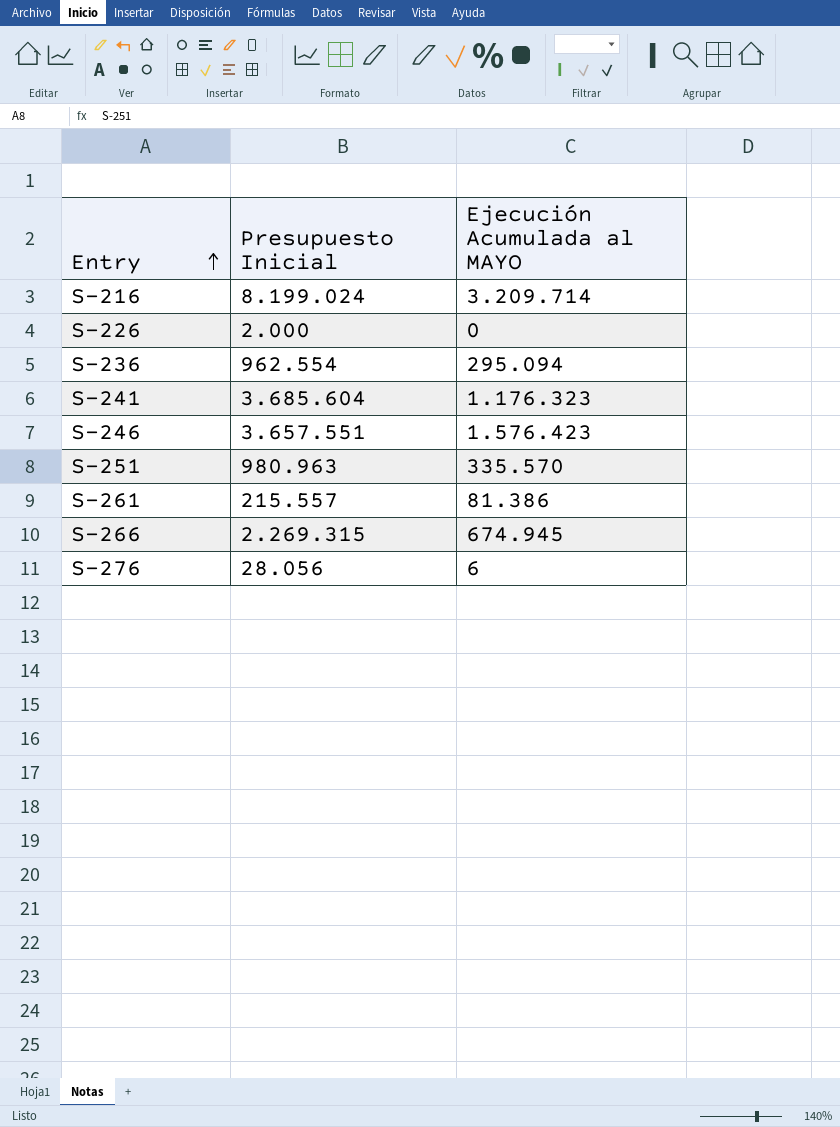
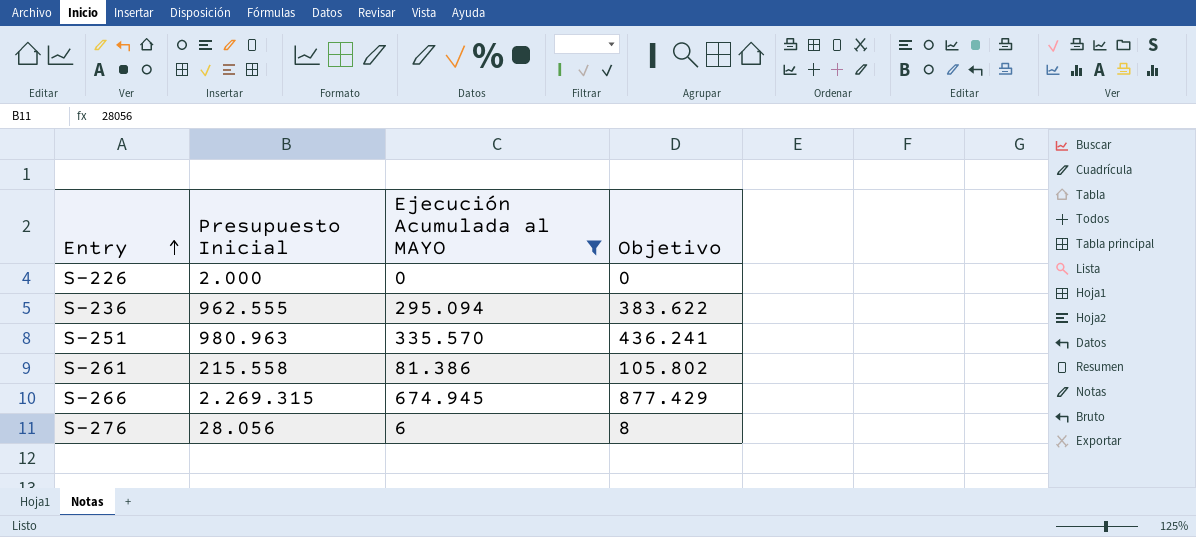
filter: none -> Ejecución Acumulada al MAYO <= 674.945
column Objetivo | formula: none -> [Ejecución Acumulada al MAYO] * 1,3
S-236 | Presupuesto Inicial: 962.554 -> 962.555
S-261 | Presupuesto Inicial: 215.557 -> 215.558

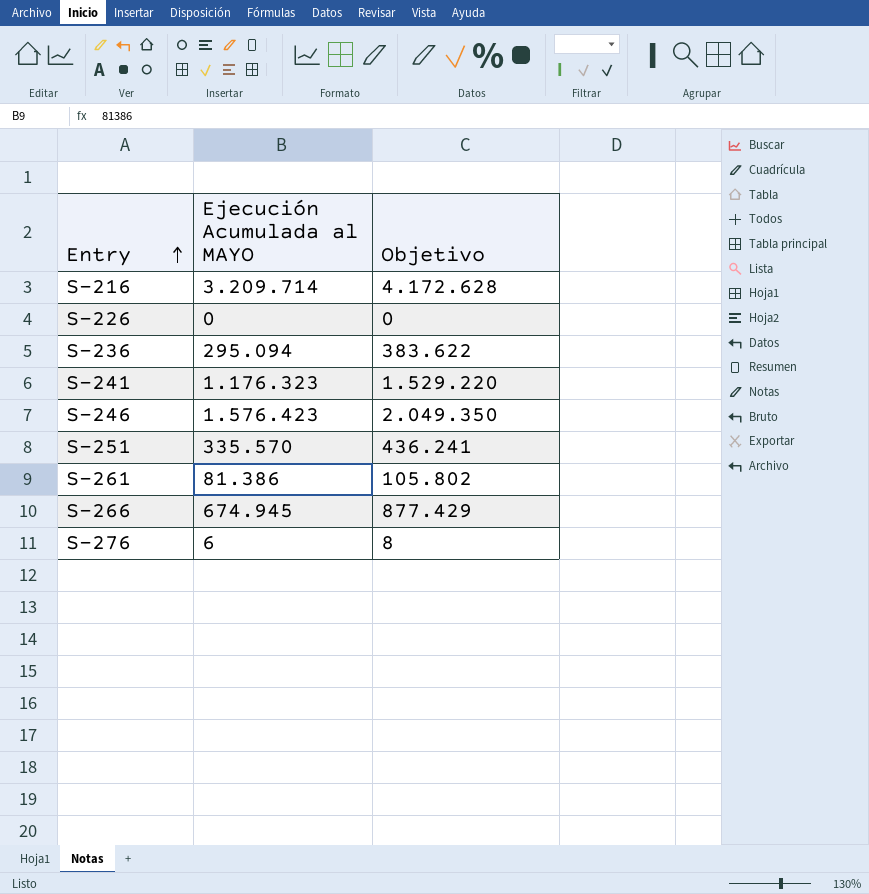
filter: Ejecución Acumulada al MAYO <= 674.945 -> none
column Presupuesto Inicial | position: 2 -> none

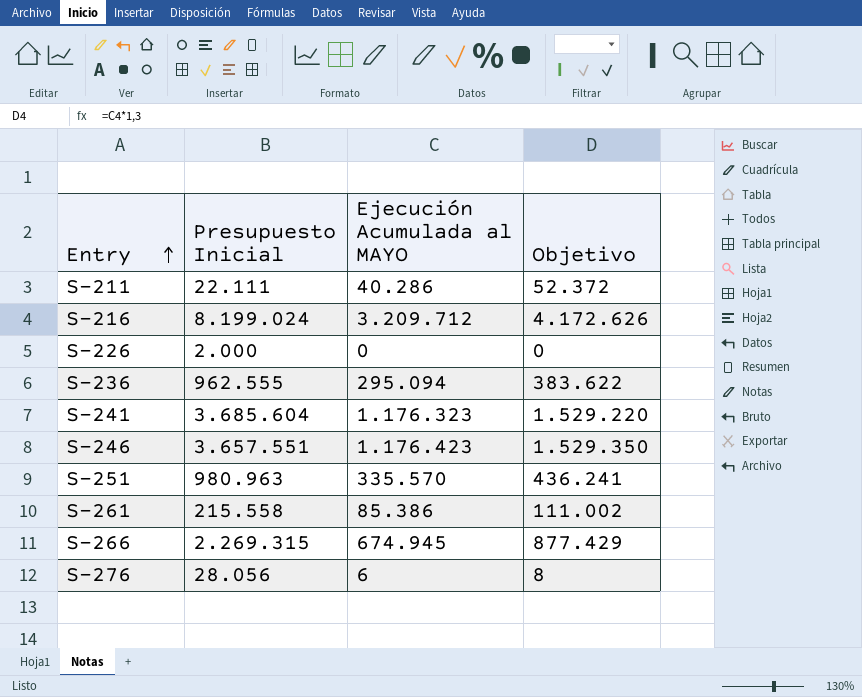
column Presupuesto Inicial | position: none -> 2
row S-211: none -> 22.111 | 40.286 | 52.372
S-216 | Ejecución Acumulada al MAYO: 3.209.714 -> 3.209.712
S-216 | Objetivo: 4.172.628 -> 4.172.626
S-246 | Ejecución Acumulada al MAYO: 1.576.423 -> 1.176.423
S-246 | Objetivo: 2.049.350 -> 1.529.350
S-261 | Ejecución Acumulada al MAYO: 81.386 -> 85.386
S-261 | Objetivo: 105.802 -> 111.002

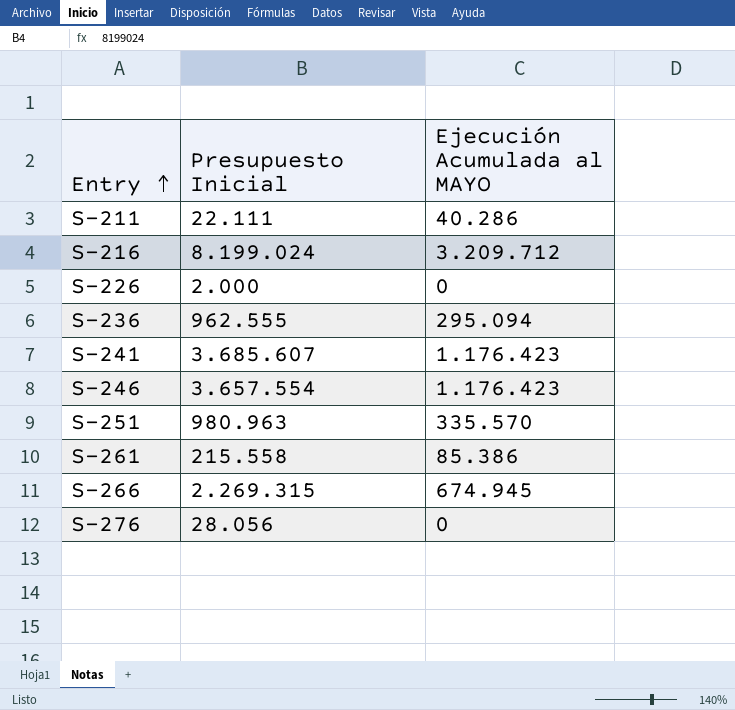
column Objetivo | formula: [Ejecución Acumulada al MAYO] * 1,3 -> none
S-241 | Presupuesto Inicial: 3.685.604 -> 3.685.607
S-241 | Ejecución Acumulada al MAYO: 1.176.323 -> 1.176.423
S-246 | Presupuesto Inicial: 3.657.551 -> 3.657.554
S-276 | Ejecución Acumulada al MAYO: 6 -> 0

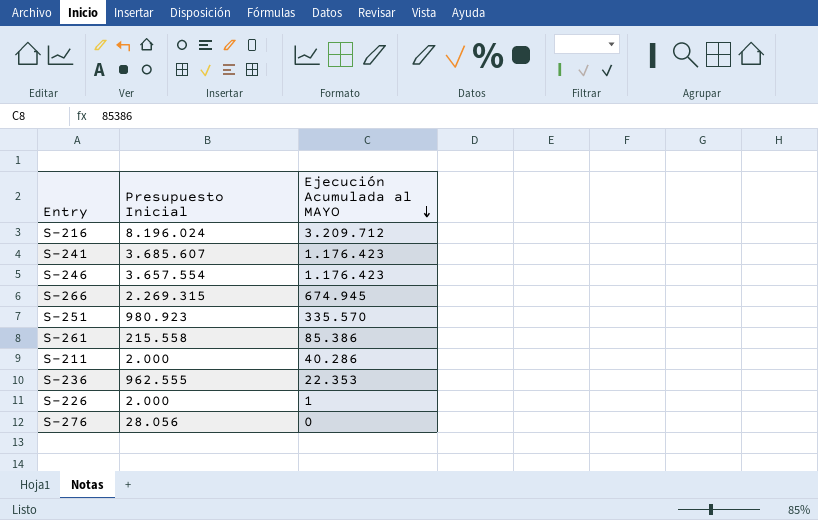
row order: Entry ascending -> Ejecución Acumulada al MAYO descending
S-216 | Presupuesto Inicial: 8.199.024 -> 8.196.024
S-251 | Presupuesto Inicial: 980.963 -> 980.923
S-211 | Presupuesto Inicial: 22.111 -> 2.000
S-236 | Ejecución Acumulada al MAYO: 295.094 -> 22.353
S-226 | Ejecución Acumulada al MAYO: 0 -> 1

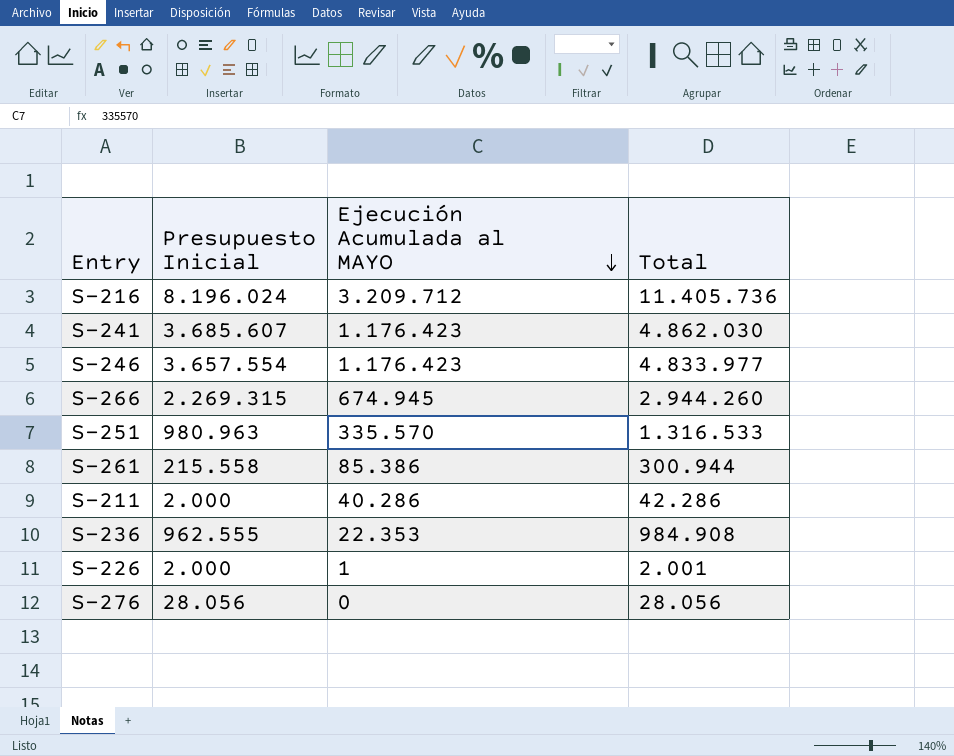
column Total | formula: none -> [Presupuesto Inicial] + [Ejecución Acumulada al MAYO]
S-251 | Presupuesto Inicial: 980.923 -> 980.963

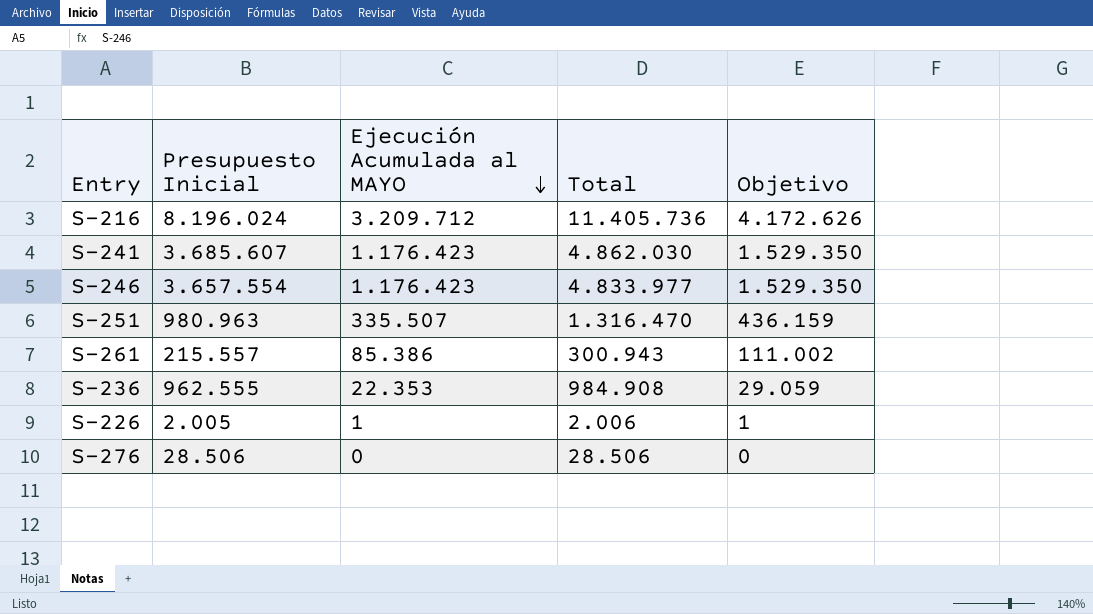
column Objetivo | formula: none -> [Ejecución Acumulada al MAYO] * 1,3
row S-266: 2.269.315 | 674.945 | 2.944.260 -> none
row S-211: 2.000 | 40.286 | 42.286 -> none
S-251 | Ejecución Acumulada al MAYO: 335.570 -> 335.507
S-251 | Total: 1.316.533 -> 1.316.470
S-261 | Presupuesto Inicial: 215.558 -> 215.557
S-261 | Total: 300.944 -> 300.943
S-226 | Presupuesto Inicial: 2.000 -> 2.005
S-226 | Total: 2.001 -> 2.006
S-276 | Presupuesto Inicial: 28.056 -> 28.506
S-276 | Total: 28.056 -> 28.506

